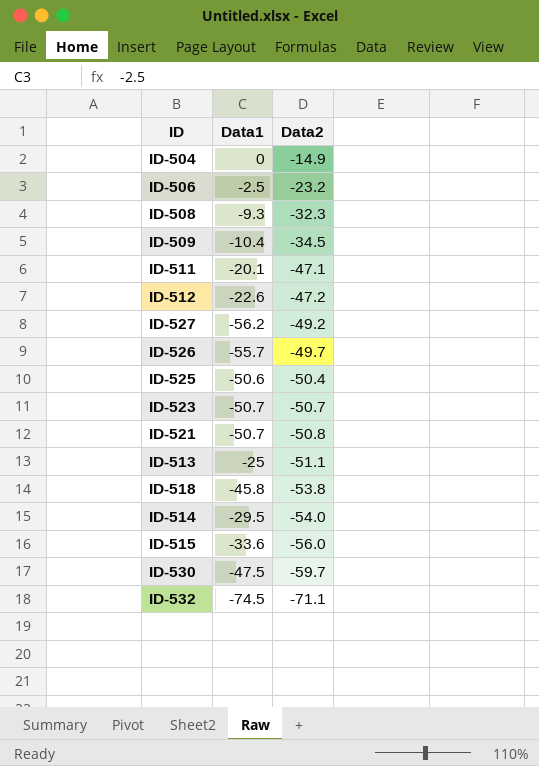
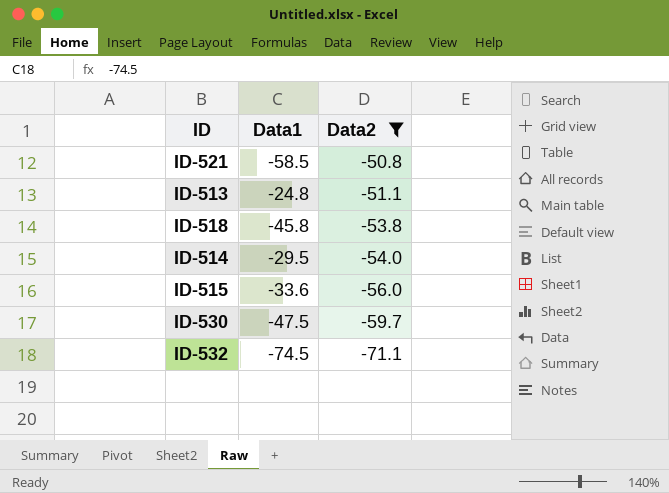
filter: none -> Data2 <= -50.8
ID-521 | Data1: -50.7 -> -58.5
ID-513 | Data1: -25 -> -24.8

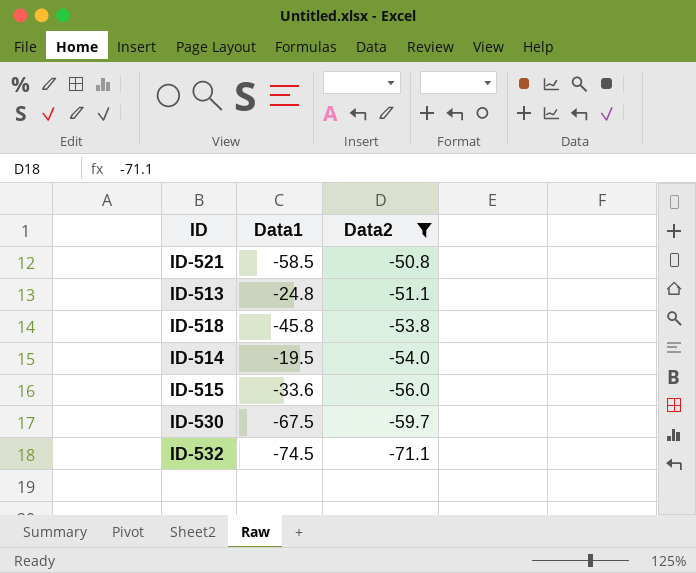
ID-514 | Data1: -29.5 -> -19.5
ID-530 | Data1: -47.5 -> -67.5

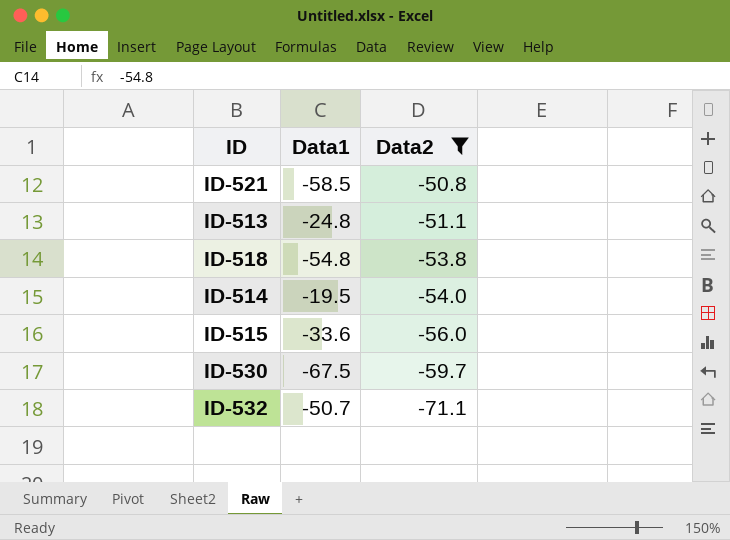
ID-518 | Data1: -45.8 -> -54.8
ID-532 | Data1: -74.5 -> -50.7

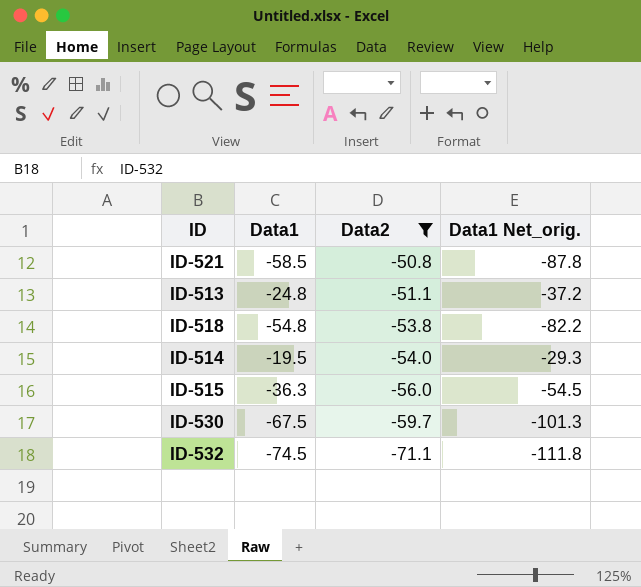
column Data1 Net_orig. | formula: none -> [Data1] * 1.5
ID-515 | Data1: -33.6 -> -36.3
ID-532 | Data1: -50.7 -> -74.5

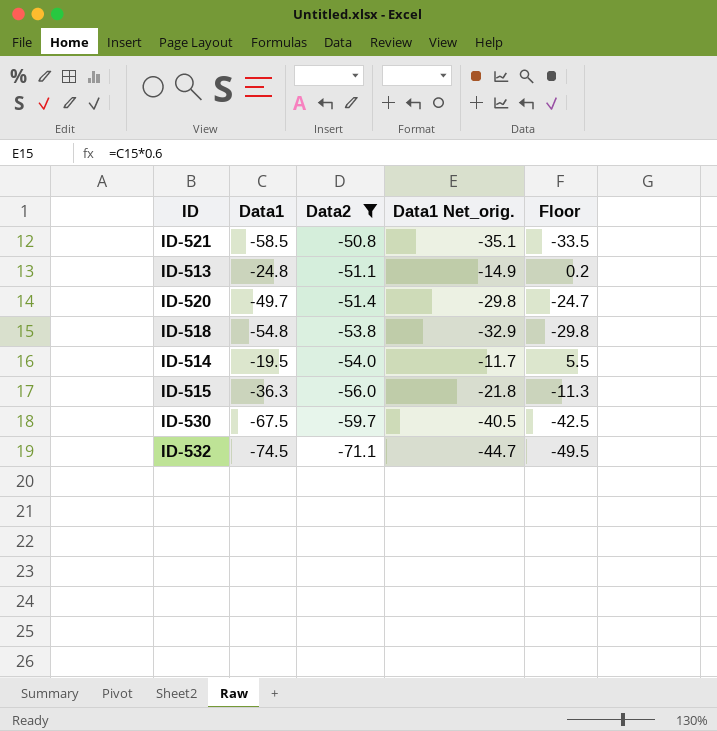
column Data1 Net_orig. | formula: [Data1] * 1.5 -> [Data1] * 0.6
column Floor | formula: none -> [Data1] + 25
row ID-520: none -> -49.7 | -51.4 | -29.8 | -24.7

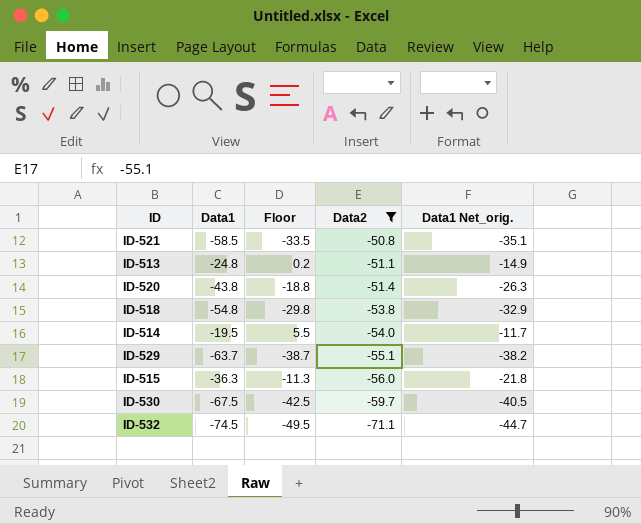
column Floor | position: 5 -> 3
ID-520 | Data1: -49.7 -> -43.8
ID-520 | Floor: -24.7 -> -18.8
ID-520 | Data1 Net_orig.: -29.8 -> -26.3
row ID-529: none -> -63.7 | -38.7 | -55.1 | -38.2

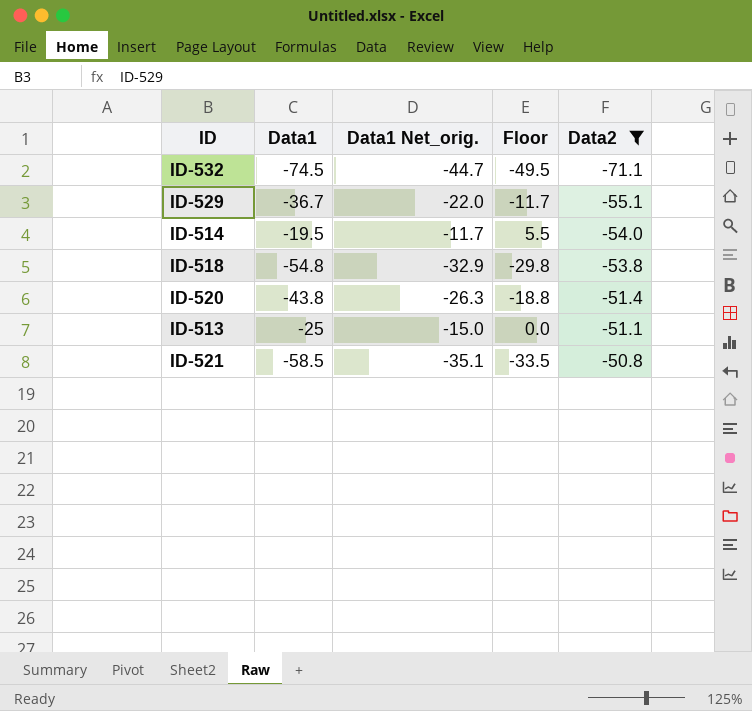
row order: Data2 descending -> Data2 ascending
column Data1 Net_orig. | position: 5 -> 3
row ID-515: -36.3 | -11.3 | -56.0 | -21.8 -> none
row ID-530: -67.5 | -42.5 | -59.7 | -40.5 -> none
ID-529 | Data1: -63.7 -> -36.7
ID-529 | Data1 Net_orig.: -38.2 -> -22.0
ID-529 | Floor: -38.7 -> -11.7
ID-513 | Data1: -24.8 -> -25
ID-513 | Data1 Net_orig.: -14.9 -> -15.0
ID-513 | Floor: 0.2 -> 0.0

